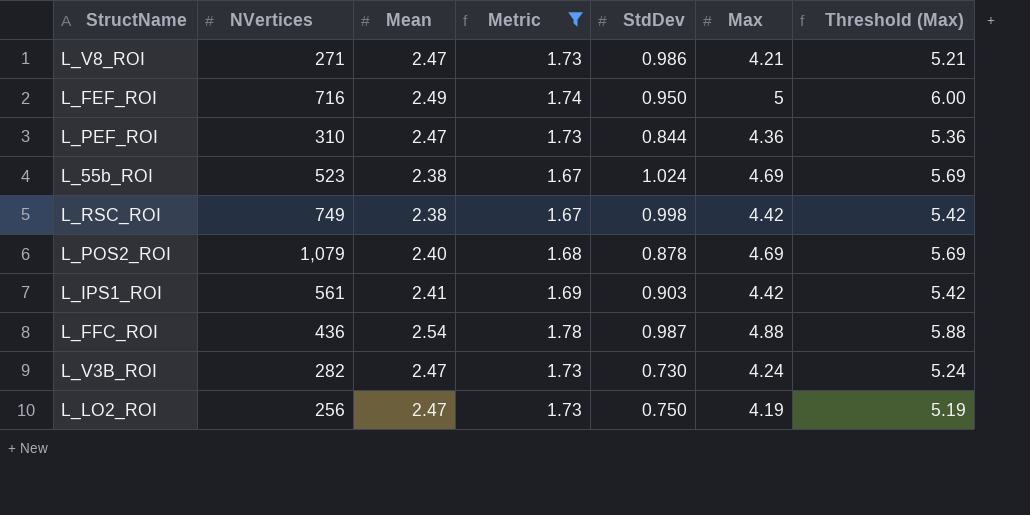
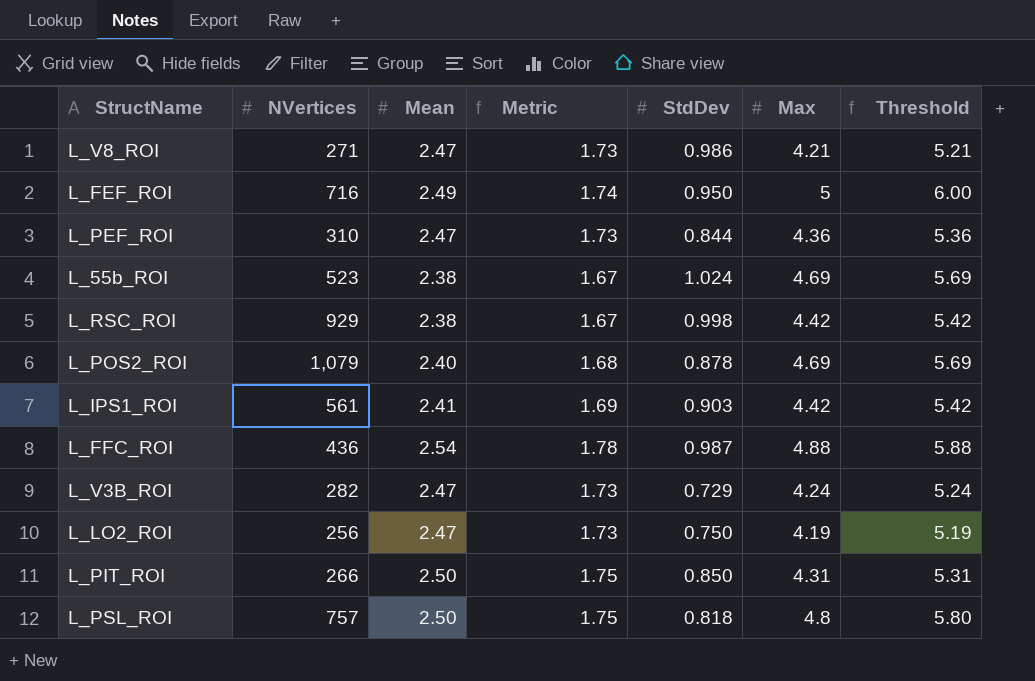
filter: Metric != 1.75 -> none
column name: Threshold (Max) -> Threshold
L_RSC_ROI | NVertices: 749 -> 929
L_V3B_ROI | StdDev: 0.730 -> 0.729

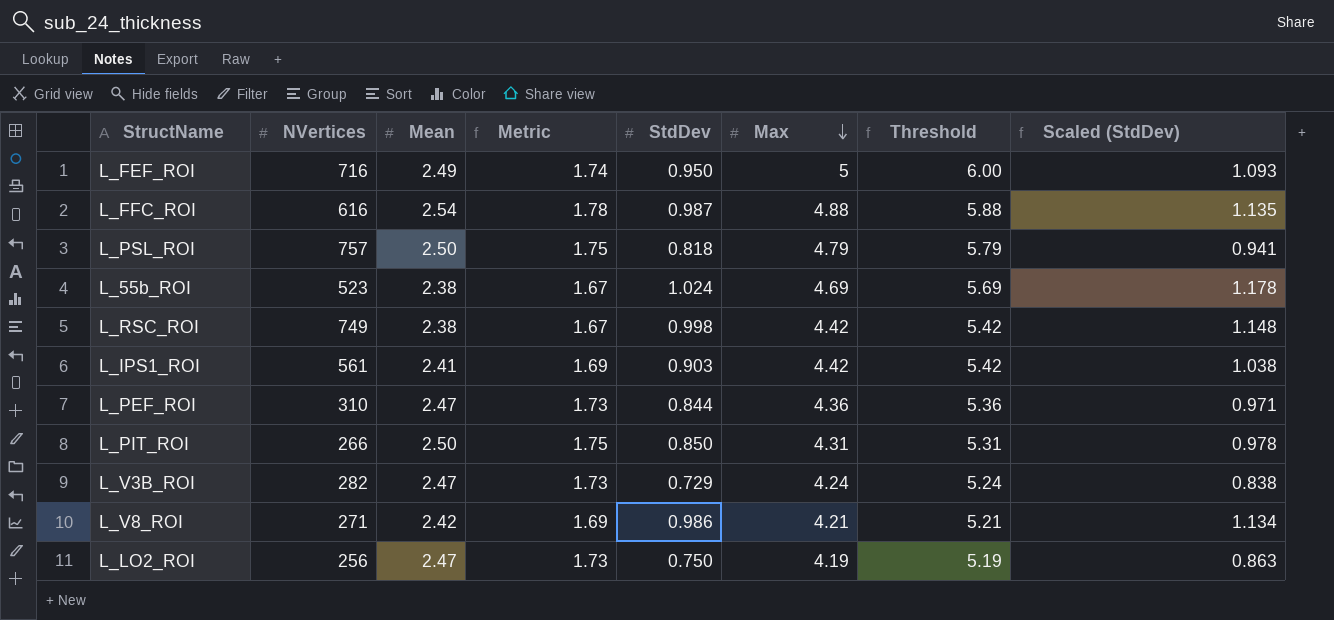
row order: none -> Max descending
column Scaled (StdDev) | formula: none -> [StdDev] * 1.15
row L_POS2_ROI: 1,079 | 2.40 | 1.68 | 0.878 | 4.69 | 5.69 -> none
L_FFC_ROI | NVertices: 436 -> 616
L_PSL_ROI | Max: 4.8 -> 4.79
L_PSL_ROI | Threshold: 5.80 -> 5.79
L_RSC_ROI | NVertices: 929 -> 749
L_V8_ROI | Mean: 2.47 -> 2.42
L_V8_ROI | Metric: 1.73 -> 1.69

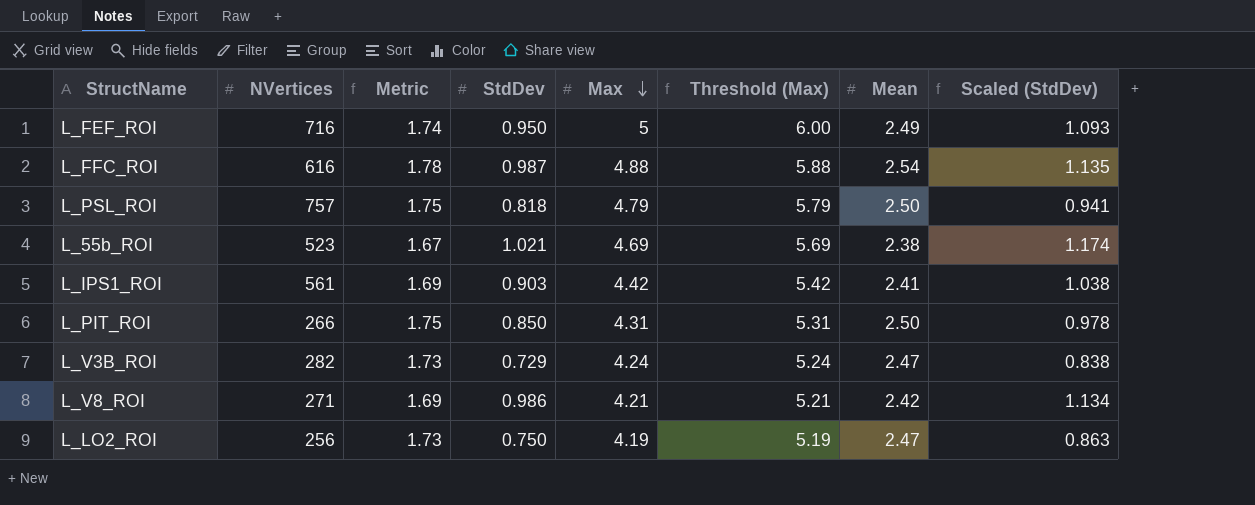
column name: Threshold -> Threshold (Max)
column Mean | position: 3 -> 7
row L_RSC_ROI: 749 | 2.38 | 1.67 | 0.998 | 4.42 | 5.42 | 1.148 -> none
row L_PEF_ROI: 310 | 2.47 | 1.73 | 0.844 | 4.36 | 5.36 | 0.971 -> none
L_55b_ROI | StdDev: 1.024 -> 1.021
L_55b_ROI | Scaled (StdDev): 1.178 -> 1.174

